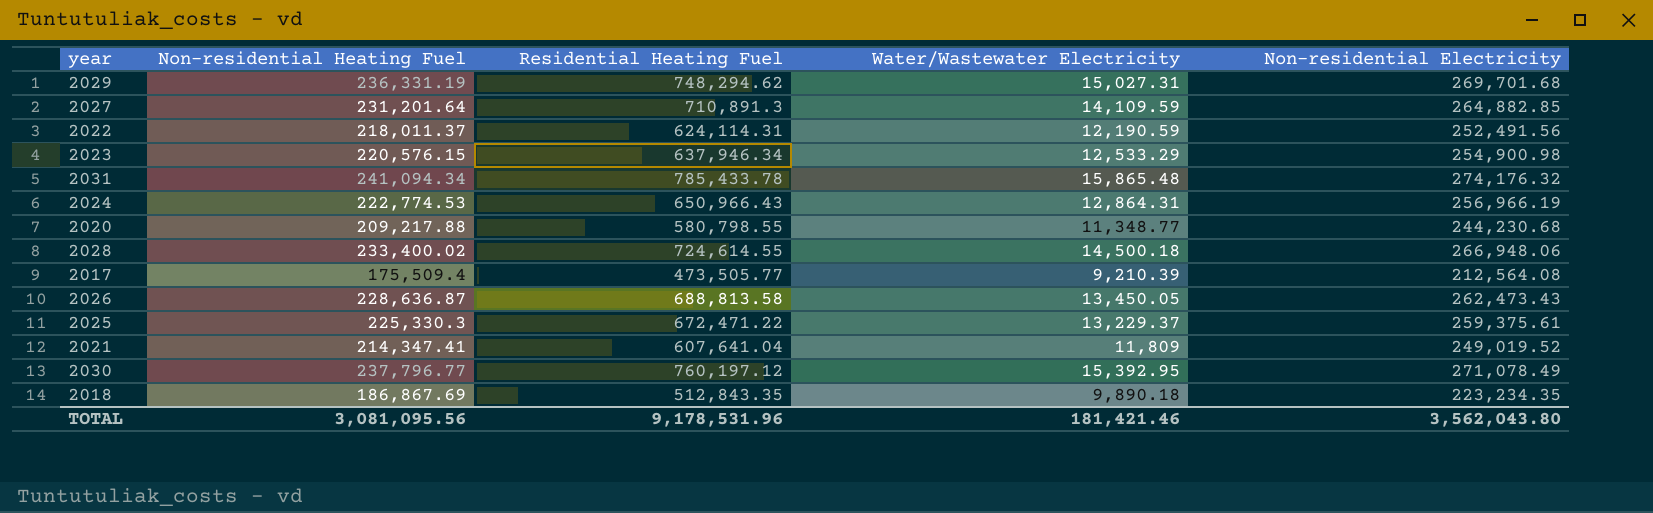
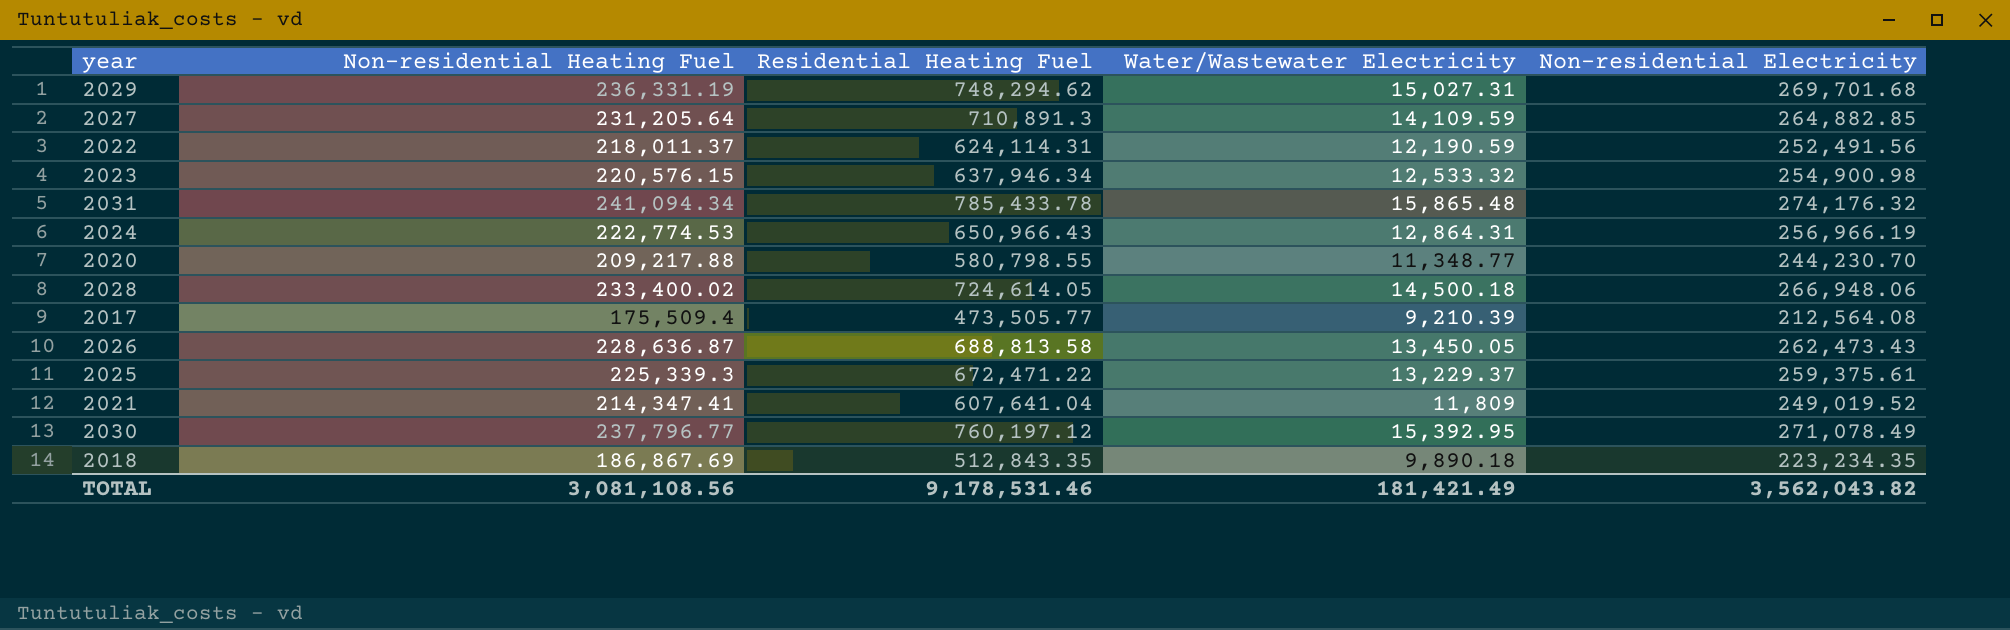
2027 | Non-residential Heating Fuel: 231,201.64 -> 231,205.64
2023 | Water/Wastewater Electricity: 12,533.29 -> 12,533.32
2020 | Non-residential Electricity: 244,230.68 -> 244,230.70
2028 | Residential Heating Fuel: 724,614.55 -> 724,614.05
2025 | Non-residential Heating Fuel: 225,330.3 -> 225,339.3
TOTAL | Non-residential Heating Fuel: 3,081,095.56 -> 3,081,108.56
TOTAL | Residential Heating Fuel: 9,178,531.96 -> 9,178,531.46
TOTAL | Water/Wastewater Electricity: 181,421.46 -> 181,421.49
TOTAL | Non-residential Electricity: 3,562,043.80 -> 3,562,043.82

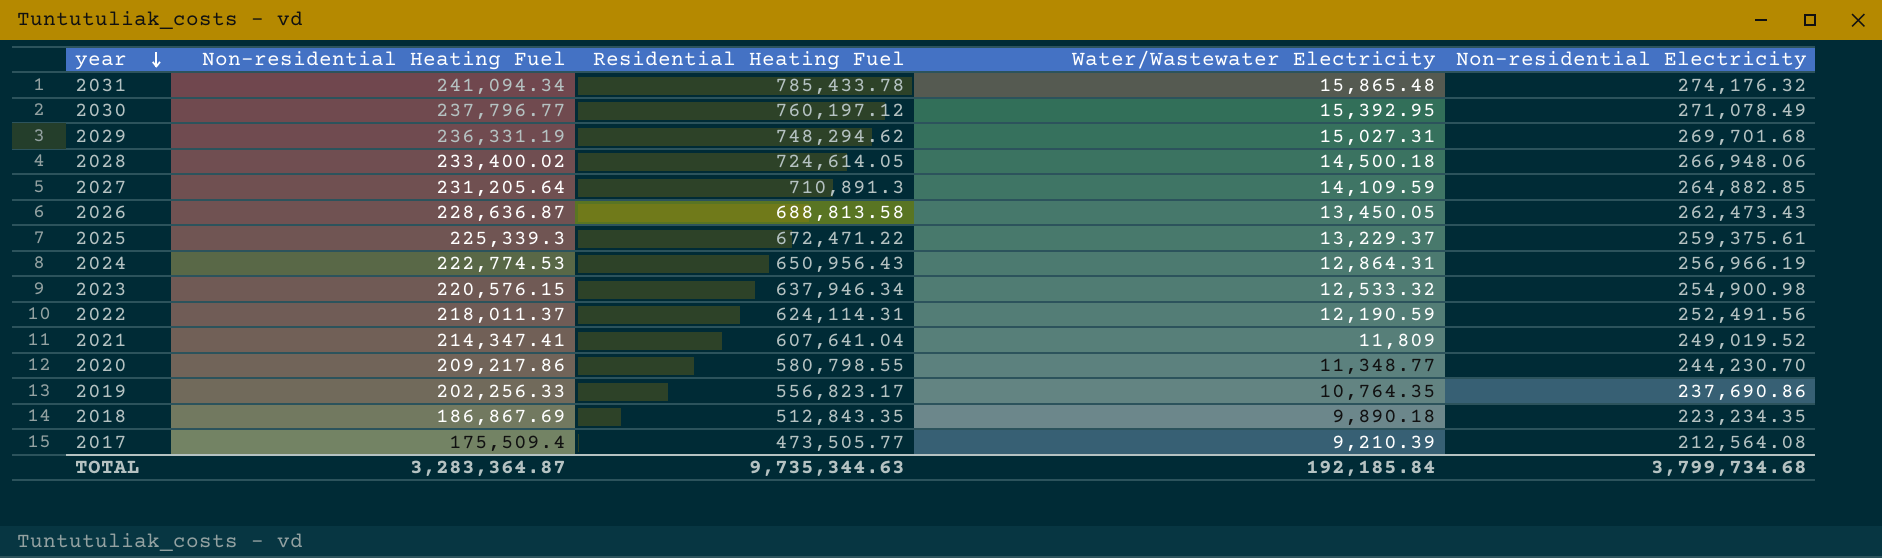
row order: none -> year descending
2024 | Residential Heating Fuel: 650,966.43 -> 650,956.43
2020 | Non-residential Heating Fuel: 209,217.88 -> 209,217.86
row 2019: none -> 202,256.33 | 556,823.17 | 10,764.35 | 237,690.86
TOTAL | Non-residential Heating Fuel: 3,081,108.56 -> 3,283,364.87
TOTAL | Residential Heating Fuel: 9,178,531.46 -> 9,735,344.63
TOTAL | Water/Wastewater Electricity: 181,421.49 -> 192,185.84
TOTAL | Non-residential Electricity: 3,562,043.82 -> 3,799,734.68

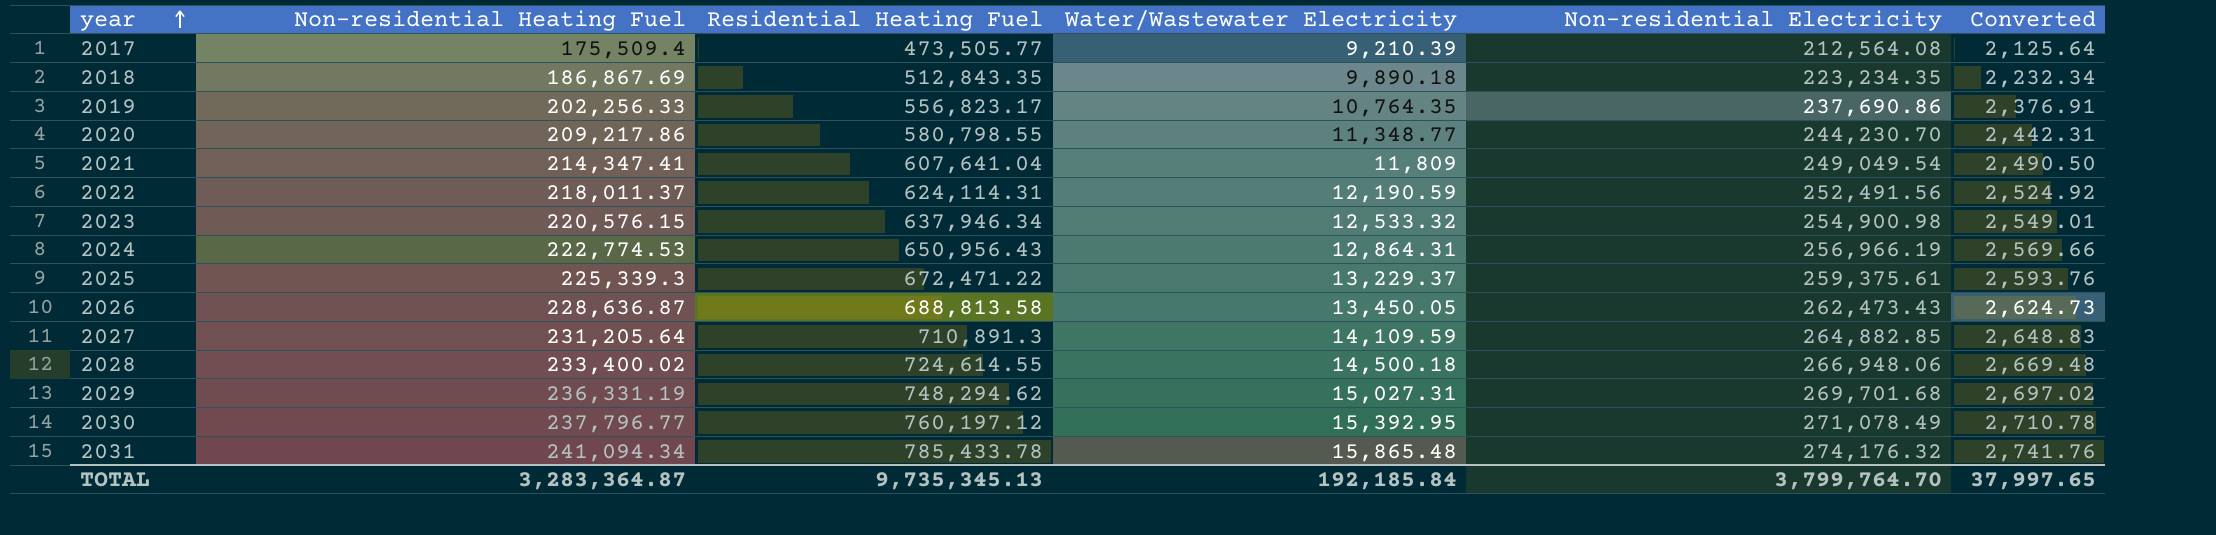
row order: year descending -> year ascending
column Converted | formula: none -> [Non-residential Electricity] * 0.01
2021 | Non-residential Electricity: 249,019.52 -> 249,049.54
2028 | Residential Heating Fuel: 724,614.05 -> 724,614.55
TOTAL | Residential Heating Fuel: 9,735,344.63 -> 9,735,345.13
TOTAL | Non-residential Electricity: 3,799,734.68 -> 3,799,764.70

